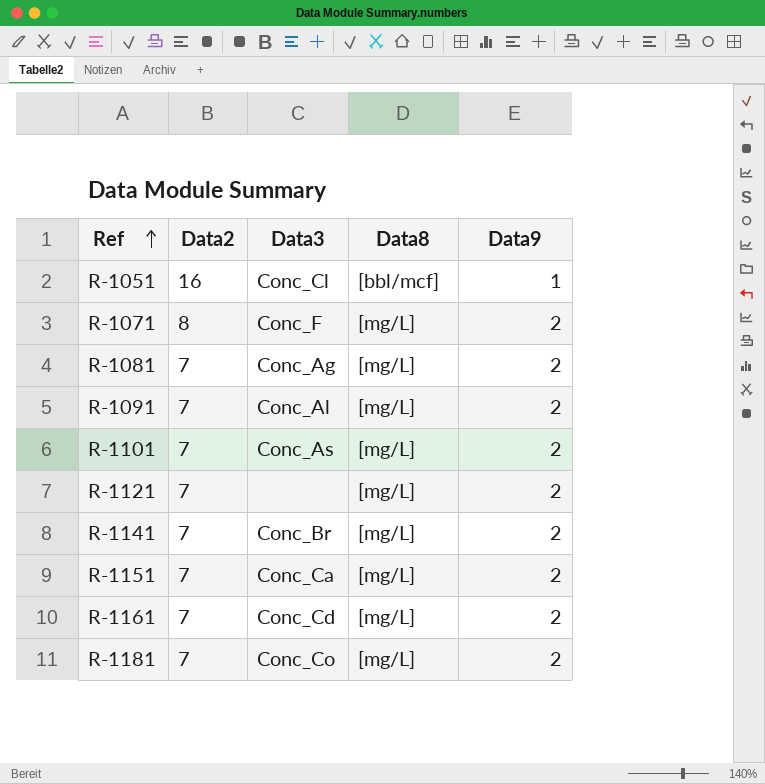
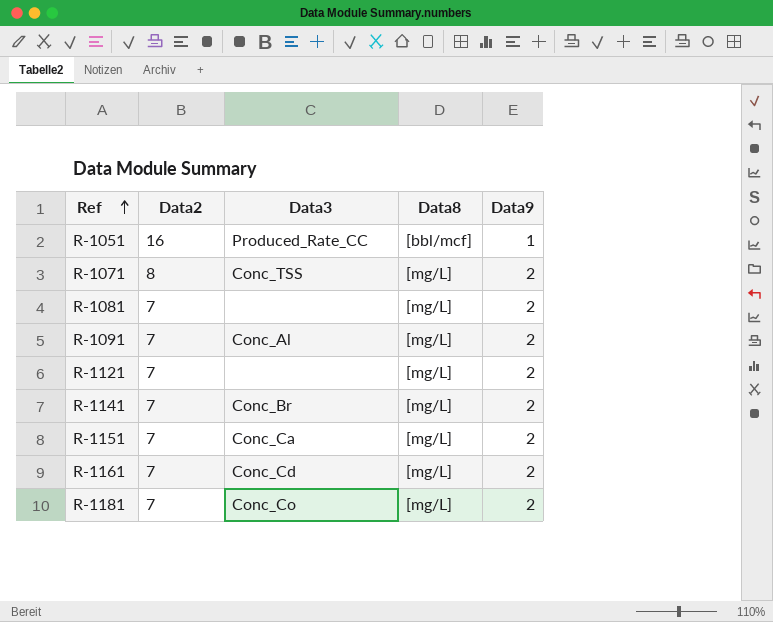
row R-1101: 7 | Conc_As | [mg/L] | 2 -> none
R-1051 | Data3: Conc_Cl -> Produced_Rate_CC
R-1071 | Data3: Conc_F -> Conc_TSS
R-1081 | Data3: Conc_Ag -> none

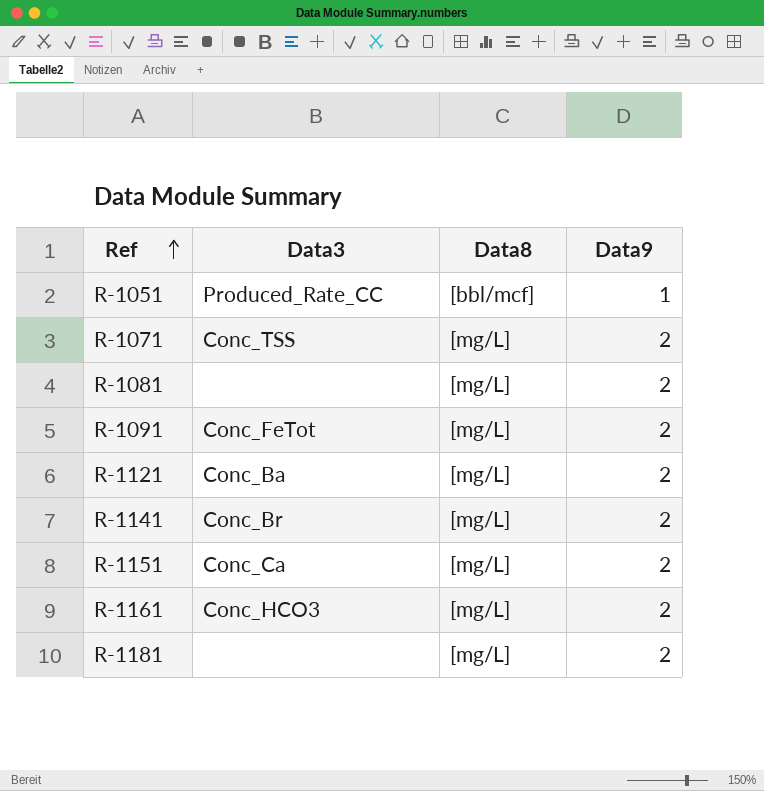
column Data2 | position: 2 -> none
R-1091 | Data3: Conc_Al -> Conc_FeTot
R-1121 | Data3: none -> Conc_Ba
R-1161 | Data3: Conc_Cd -> Conc_HCO3
R-1181 | Data3: Conc_Co -> none

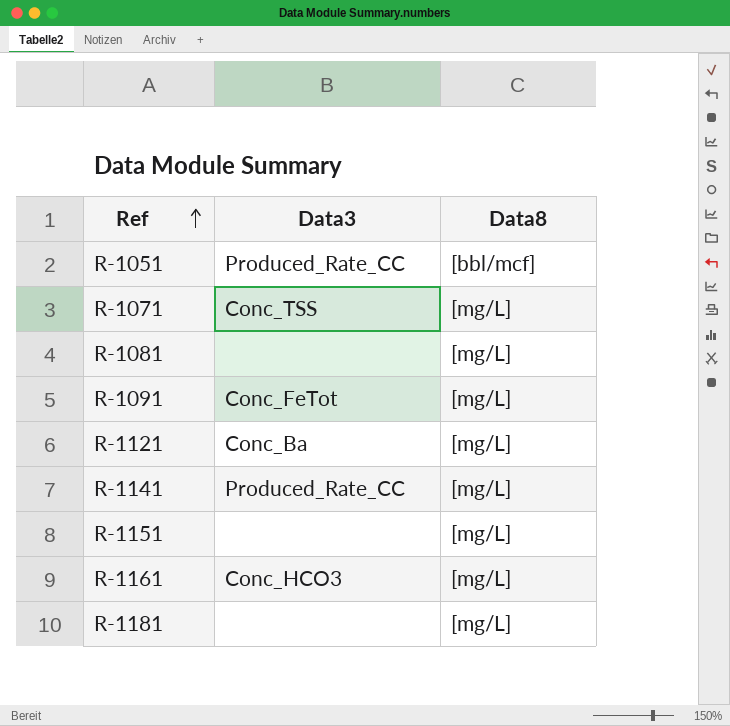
column Data9 | position: 4 -> none
R-1141 | Data3: Conc_Br -> Produced_Rate_CC
R-1151 | Data3: Conc_Ca -> none

